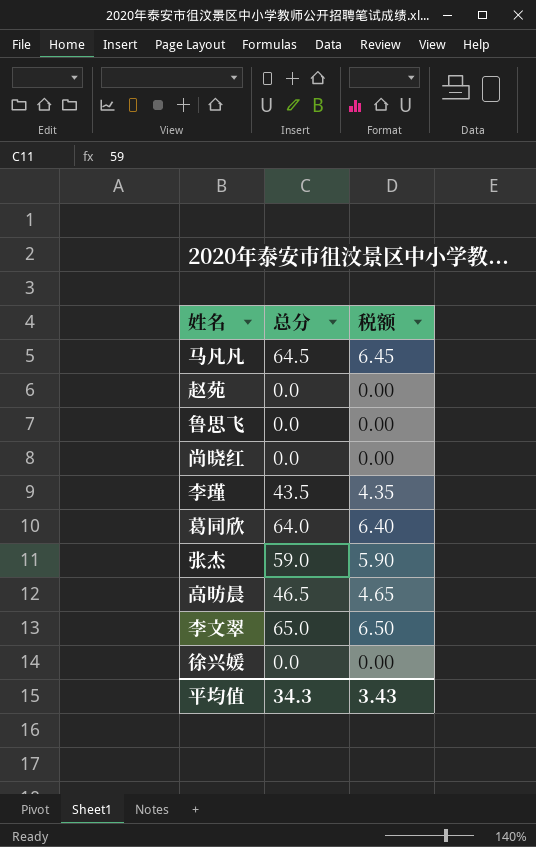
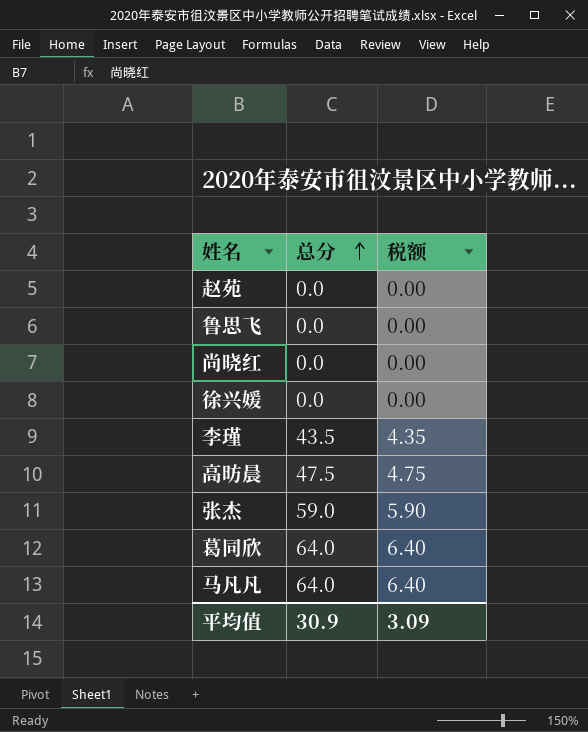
row order: none -> 总分 ascending
row 李文翠: 65.0 | 6.50 -> none
高昉晨 | 总分: 46.5 -> 47.5
高昉晨 | 税额: 4.65 -> 4.75
马凡凡 | 总分: 64.5 -> 64.0
马凡凡 | 税额: 6.45 -> 6.40
平均值 | 总分: 34.3 -> 30.9
平均值 | 税额: 3.43 -> 3.09

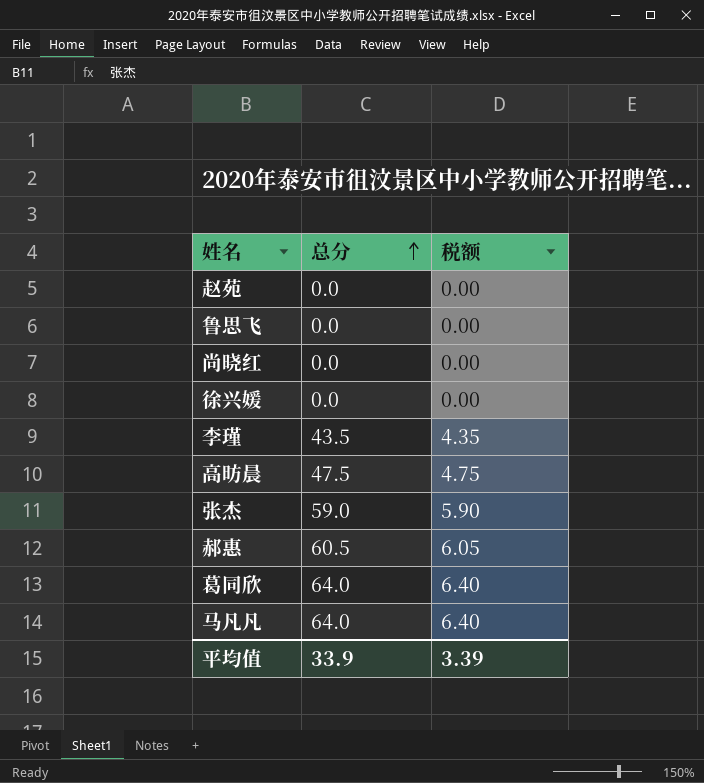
row 郝惠: none -> 60.5 | 6.05
平均值 | 总分: 30.9 -> 33.9
平均值 | 税额: 3.09 -> 3.39

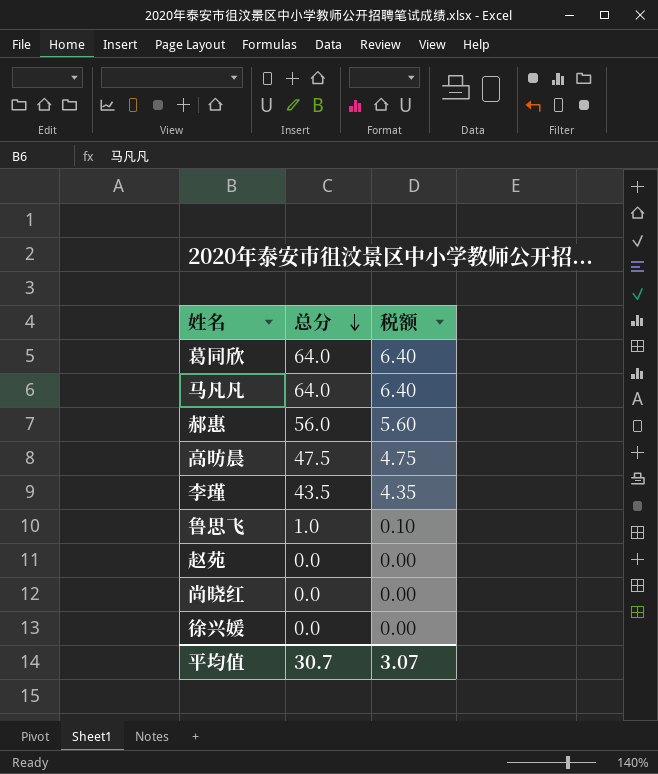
row order: 总分 ascending -> 总分 descending
row 张杰: 59.0 | 5.90 -> none
郝惠 | 总分: 60.5 -> 56.0
郝惠 | 税额: 6.05 -> 5.60
鲁思飞 | 总分: 0.0 -> 1.0
鲁思飞 | 税额: 0.00 -> 0.10
平均值 | 总分: 33.9 -> 30.7
平均值 | 税额: 3.39 -> 3.07

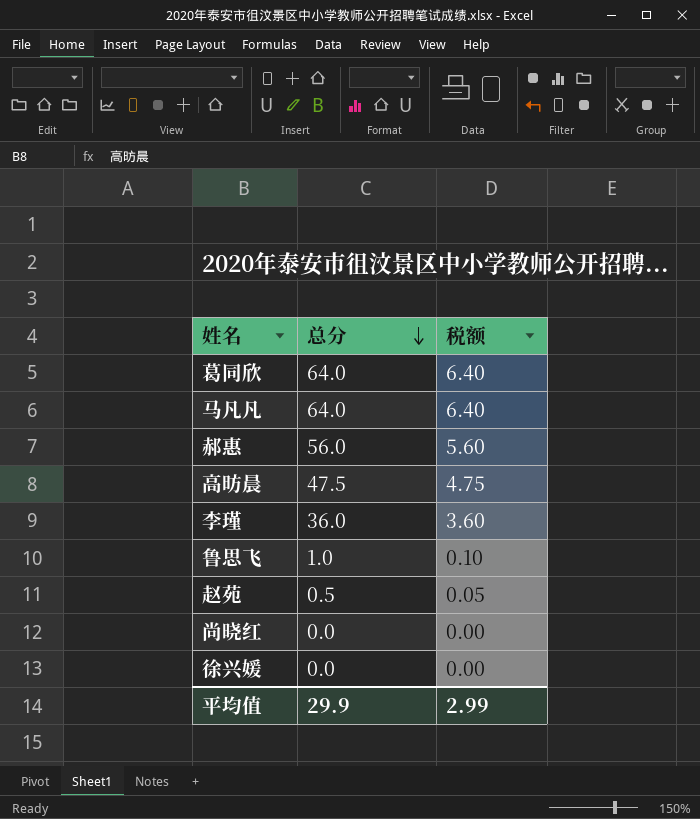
李瑾 | 总分: 43.5 -> 36.0
李瑾 | 税额: 4.35 -> 3.60
赵苑 | 总分: 0.0 -> 0.5
赵苑 | 税额: 0.00 -> 0.05
平均值 | 总分: 30.7 -> 29.9
平均值 | 税额: 3.07 -> 2.99

